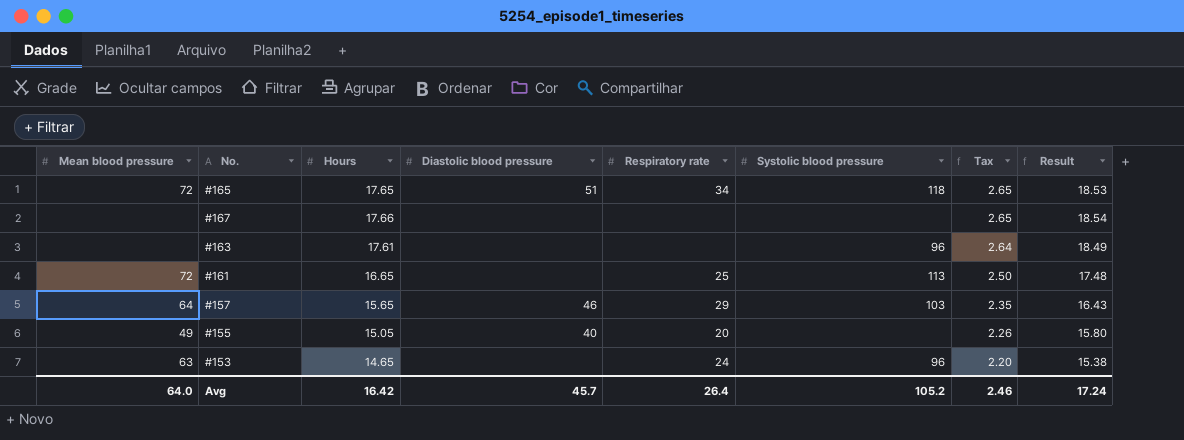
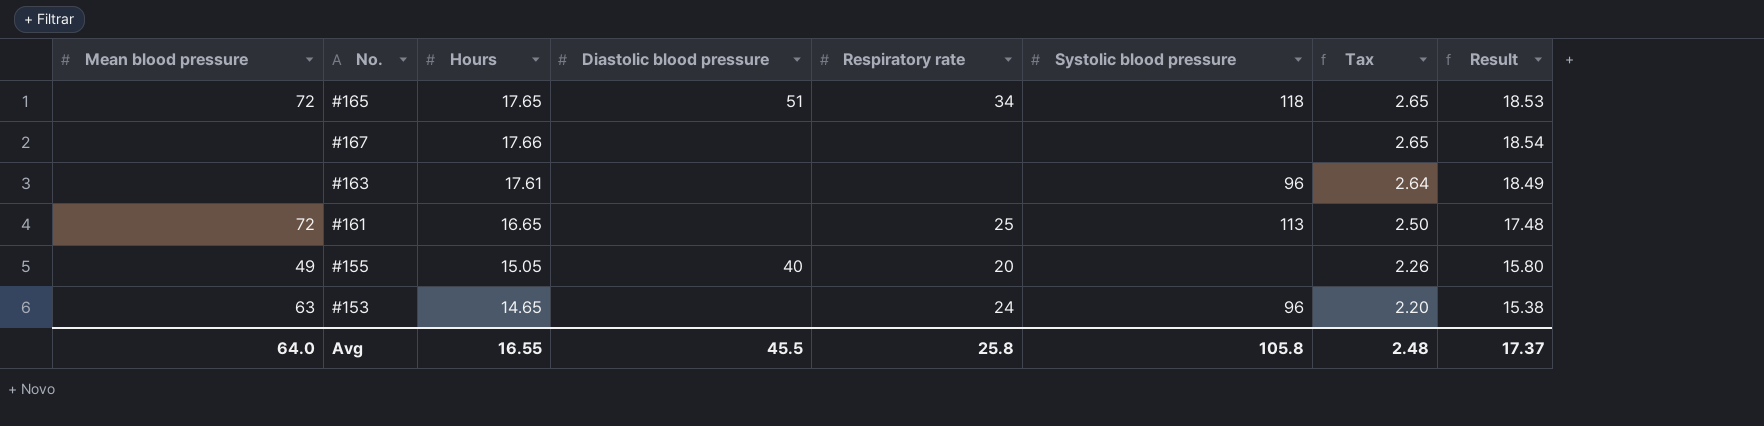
row #157: 64 | 15.65 | 46 | 29 | 103 | 2.35 | 16.43 -> none
Avg | Hours: 16.42 -> 16.55
Avg | Diastolic blood pressure: 45.7 -> 45.5
Avg | Respiratory rate: 26.4 -> 25.8
Avg | Systolic blood pressure: 105.2 -> 105.8
Avg | Tax: 2.46 -> 2.48
Avg | Result: 17.24 -> 17.37

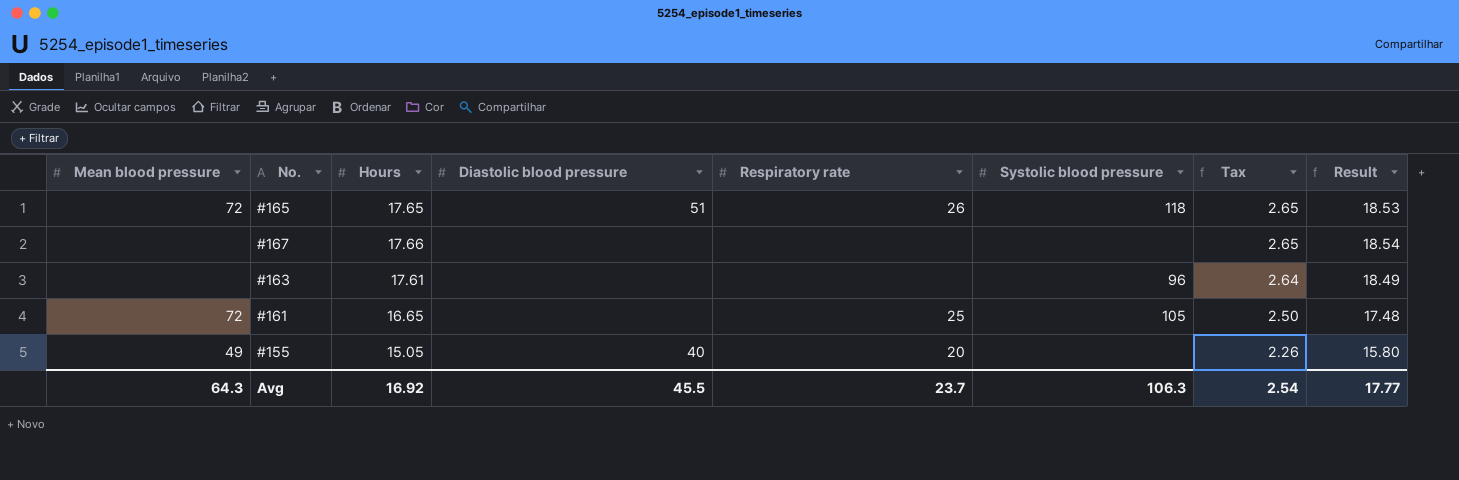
row #153: 63 | 14.65 | none | 24 | 96 | 2.20 | 15.38 -> none
#165 | Respiratory rate: 34 -> 26
#161 | Systolic blood pressure: 113 -> 105
Avg | Mean blood pressure: 64.0 -> 64.3
Avg | Hours: 16.55 -> 16.92
Avg | Respiratory rate: 25.8 -> 23.7
Avg | Systolic blood pressure: 105.8 -> 106.3
Avg | Tax: 2.48 -> 2.54
Avg | Result: 17.37 -> 17.77

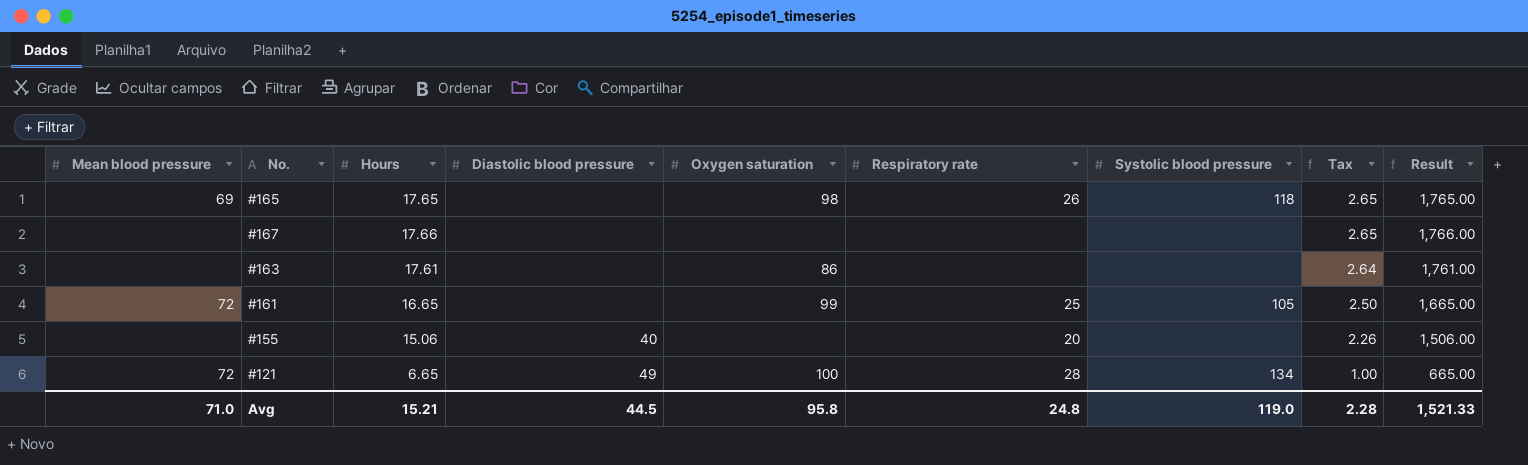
column Oxygen saturation | position: none -> 5
column Result | formula: [Hours] * 1.05 -> [Hours] * 100
#165 | Mean blood pressure: 72 -> 69
#165 | Diastolic blood pressure: 51 -> none
#163 | Systolic blood pressure: 96 -> none
#155 | Mean blood pressure: 49 -> none
#155 | Hours: 15.05 -> 15.06
row #121: none -> 72 | 6.65 | 49 | 100 | 28 | 134 | 1.00 | 665.00
Avg | Mean blood pressure: 64.3 -> 71.0
Avg | Hours: 16.92 -> 15.21
Avg | Diastolic blood pressure: 45.5 -> 44.5
Avg | Respiratory rate: 23.7 -> 24.8
Avg | Systolic blood pressure: 106.3 -> 119.0
Avg | Tax: 2.54 -> 2.28
Avg | Result: 17.77 -> 1,521.33

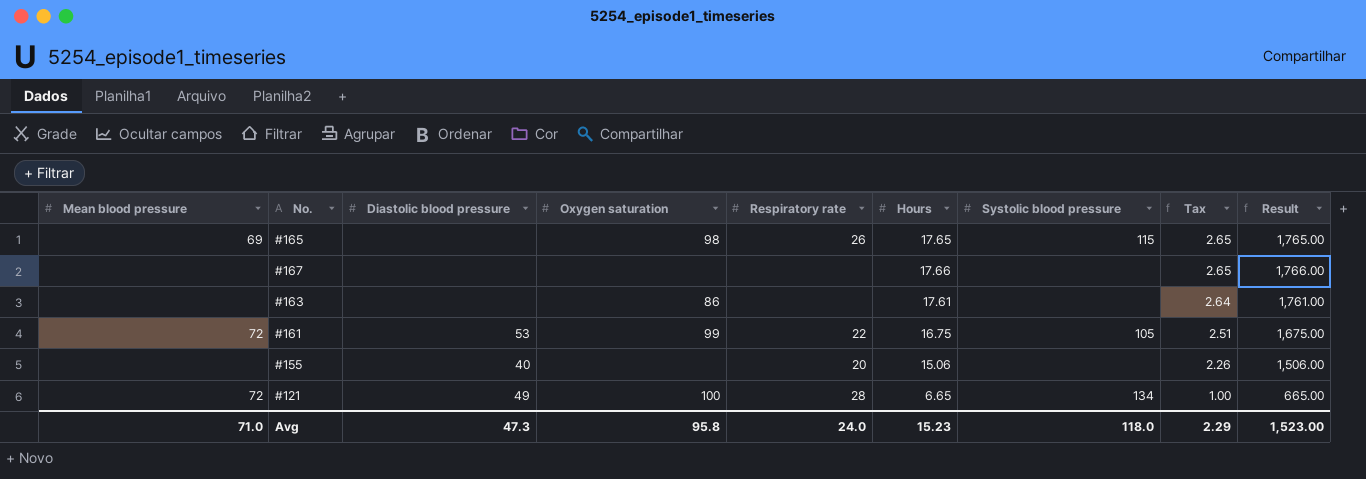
column Hours | position: 3 -> 6
#165 | Systolic blood pressure: 118 -> 115
#161 | Diastolic blood pressure: none -> 53
#161 | Respiratory rate: 25 -> 22
#161 | Hours: 16.65 -> 16.75
#161 | Tax: 2.50 -> 2.51
#161 | Result: 1,665.00 -> 1,675.00
Avg | Diastolic blood pressure: 44.5 -> 47.3
Avg | Respiratory rate: 24.8 -> 24.0
Avg | Hours: 15.21 -> 15.23
Avg | Systolic blood pressure: 119.0 -> 118.0
Avg | Tax: 2.28 -> 2.29
Avg | Result: 1,521.33 -> 1,523.00

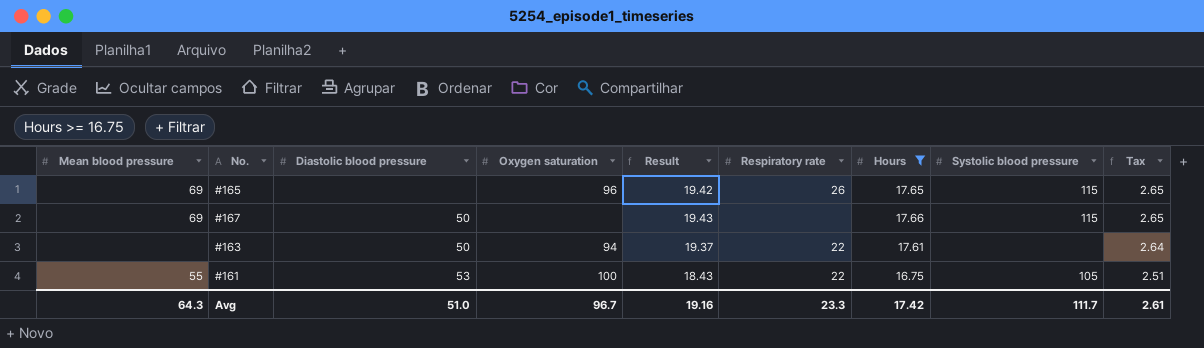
filter: none -> Hours >= 16.75
column Result | formula: [Hours] * 100 -> [Hours] * 1.1
column Result | position: 9 -> 5
#165 | Oxygen saturation: 98 -> 96
#167 | Mean blood pressure: none -> 69
#167 | Diastolic blood pressure: none -> 50
#167 | Systolic blood pressure: none -> 115
#163 | Diastolic blood pressure: none -> 50
#163 | Oxygen saturation: 86 -> 94
#163 | Respiratory rate: none -> 22
#161 | Mean blood pressure: 72 -> 55
#161 | Oxygen saturation: 99 -> 100
Avg | Mean blood pressure: 71.0 -> 64.3
Avg | Diastolic blood pressure: 47.3 -> 51.0
Avg | Oxygen saturation: 95.8 -> 96.7
Avg | Result: 1,523.00 -> 19.16
Avg | Respiratory rate: 24.0 -> 23.3
Avg | Hours: 15.23 -> 17.42
Avg | Systolic blood pressure: 118.0 -> 111.7
Avg | Tax: 2.29 -> 2.61

